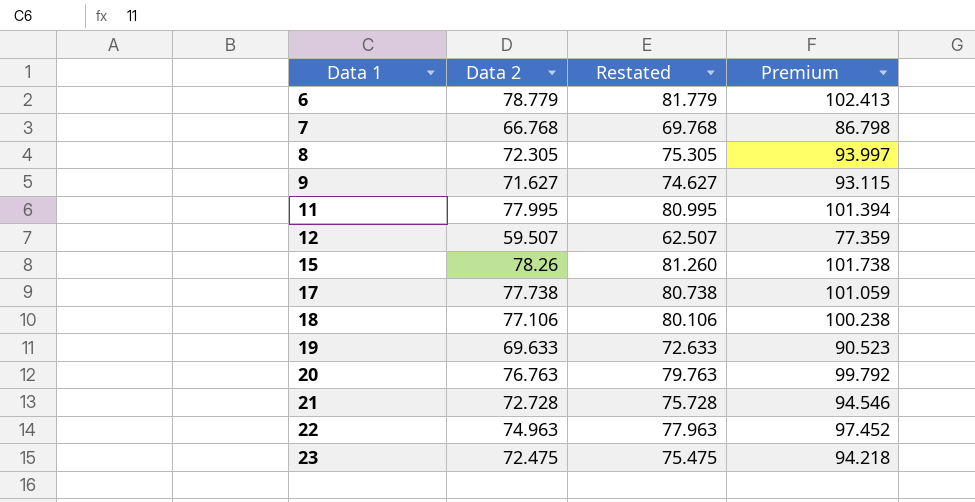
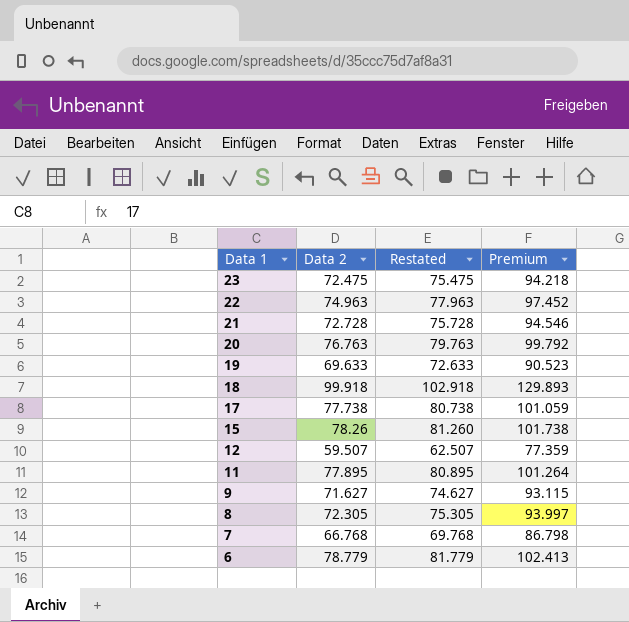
row order: Data 1 ascending -> Data 1 descending
18 | Data 2: 77.106 -> 99.918
18 | Restated: 80.106 -> 102.918
18 | Premium: 100.238 -> 129.893
11 | Data 2: 77.995 -> 77.895
11 | Restated: 80.995 -> 80.895
11 | Premium: 101.394 -> 101.264

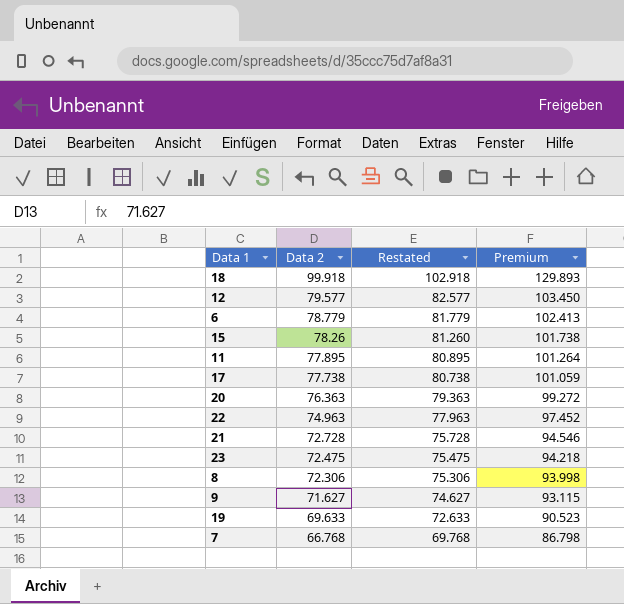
row order: Data 1 descending -> Data 2 descending
12 | Data 2: 59.507 -> 79.577
12 | Restated: 62.507 -> 82.577
12 | Premium: 77.359 -> 103.450
20 | Data 2: 76.763 -> 76.363
20 | Restated: 79.763 -> 79.363
20 | Premium: 99.792 -> 99.272
8 | Data 2: 72.305 -> 72.306
8 | Restated: 75.305 -> 75.306
8 | Premium: 93.997 -> 93.998

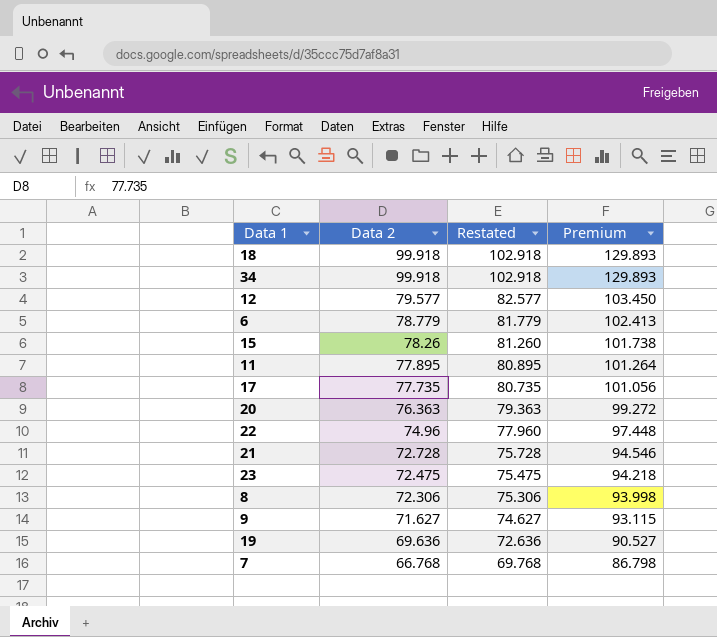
row 34: none -> 99.918 | 102.918 | 129.893
17 | Data 2: 77.738 -> 77.735
17 | Restated: 80.738 -> 80.735
17 | Premium: 101.059 -> 101.056
22 | Data 2: 74.963 -> 74.96
22 | Restated: 77.963 -> 77.960
22 | Premium: 97.452 -> 97.448
19 | Data 2: 69.633 -> 69.636
19 | Restated: 72.633 -> 72.636
19 | Premium: 90.523 -> 90.527

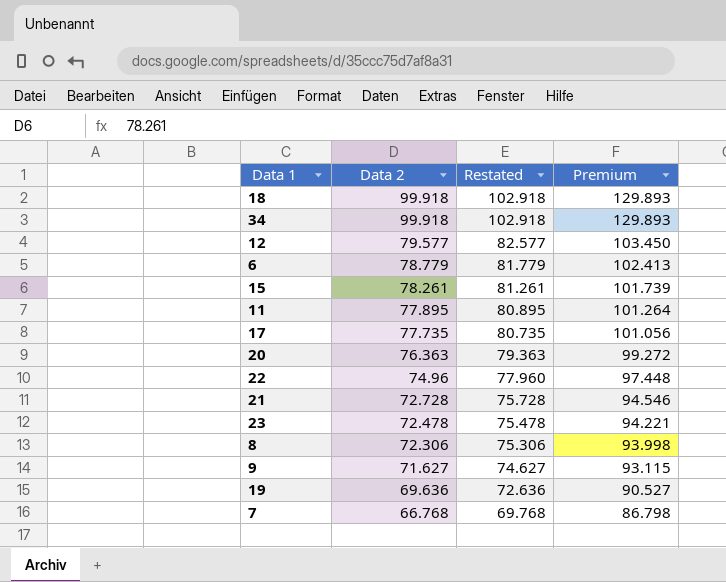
15 | Data 2: 78.26 -> 78.261
15 | Restated: 81.260 -> 81.261
15 | Premium: 101.738 -> 101.739
23 | Data 2: 72.475 -> 72.478
23 | Restated: 75.475 -> 75.478
23 | Premium: 94.218 -> 94.221

